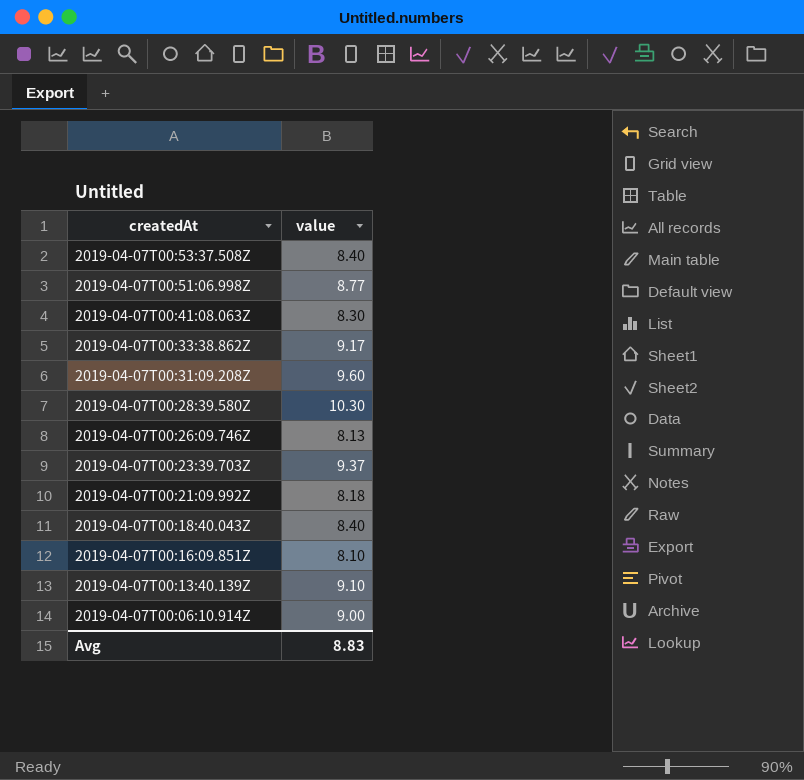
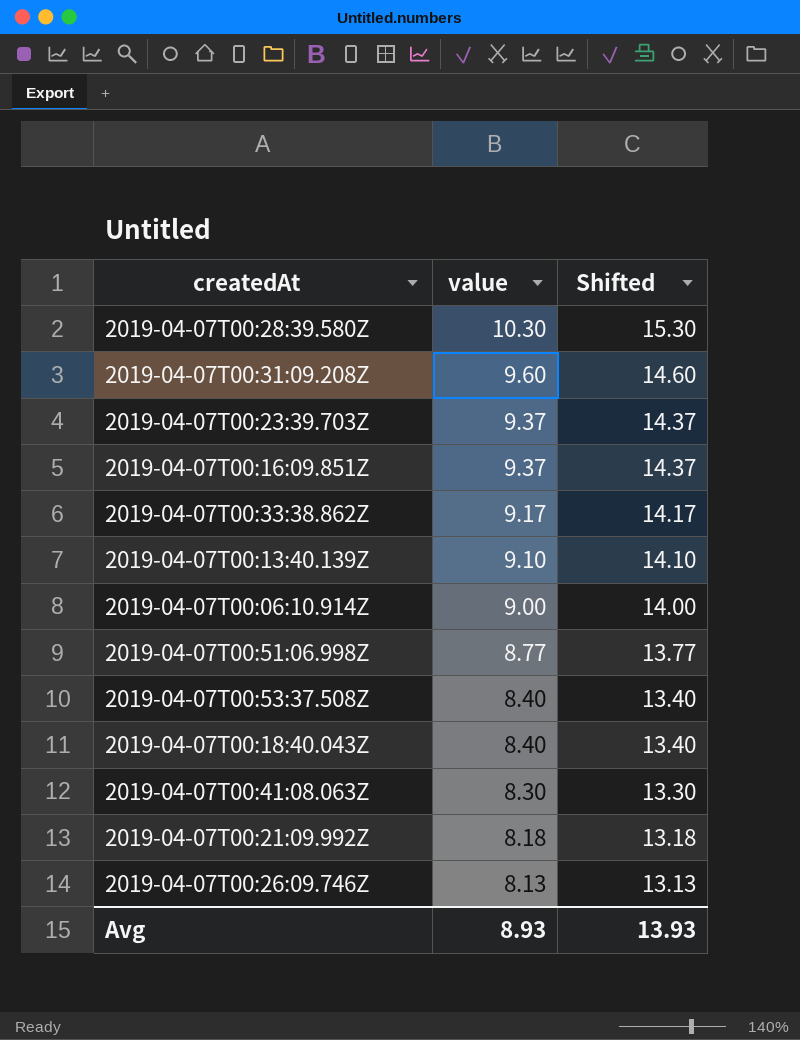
row order: createdAt descending -> value descending
column Shifted | formula: none -> [value] + 5
2019-04-07T00:16:09.851Z | value: 8.10 -> 9.37
Avg | value: 8.83 -> 8.93

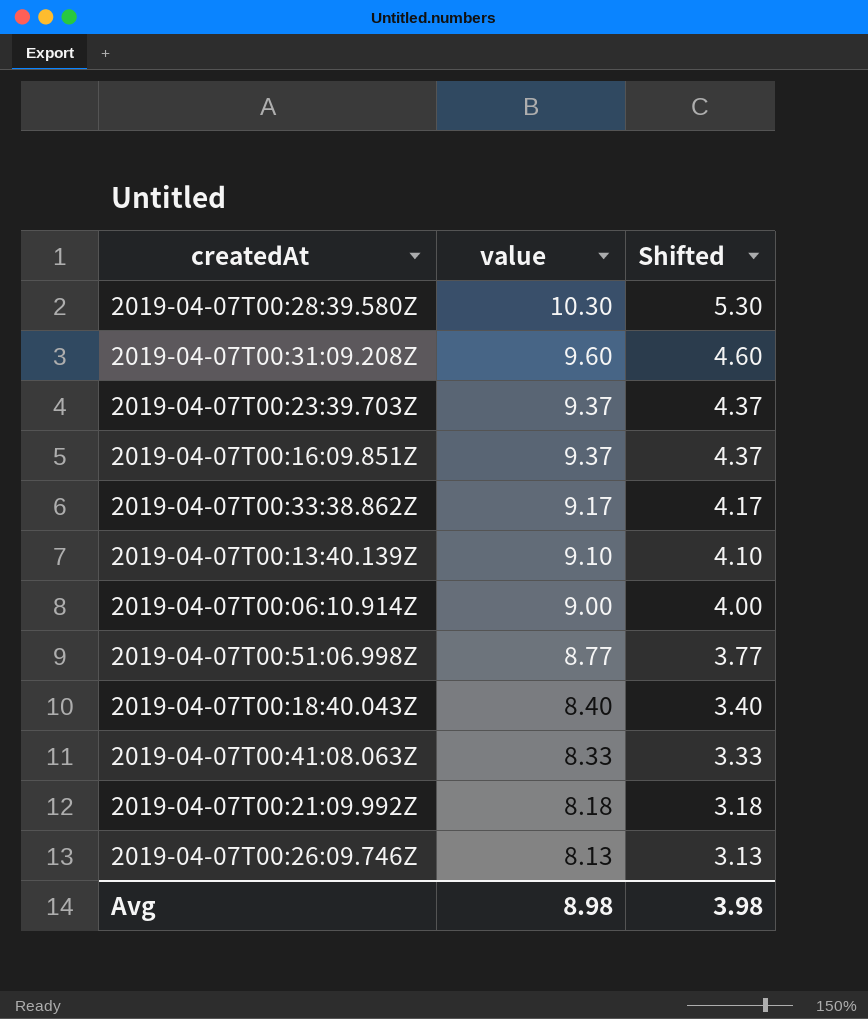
column Shifted | formula: [value] + 5 -> [value] - 5
row 2019-04-07T00:53:37.508Z: 8.40 | 13.40 -> none
2019-04-07T00:41:08.063Z | value: 8.30 -> 8.33
Avg | value: 8.93 -> 8.98
Avg | Shifted: 13.93 -> 3.98

